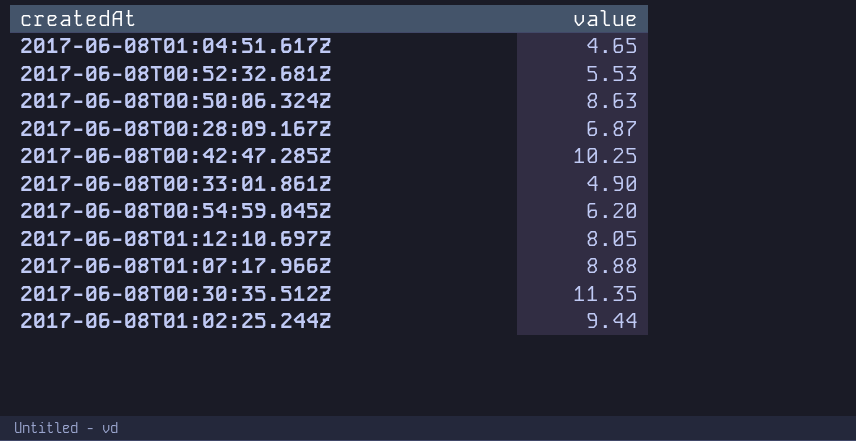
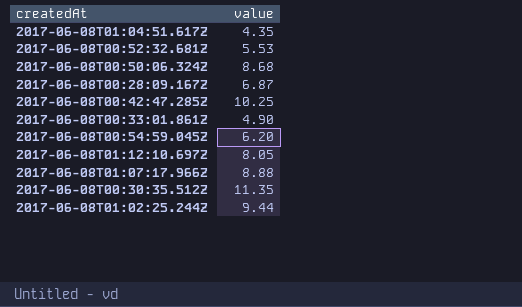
2017-06-08T01:04:51.617Z | value: 4.65 -> 4.35
2017-06-08T00:50:06.324Z | value: 8.63 -> 8.68

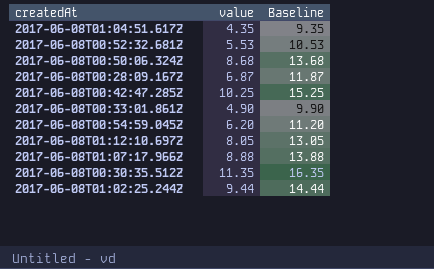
column Baseline | formula: none -> [value] + 5

